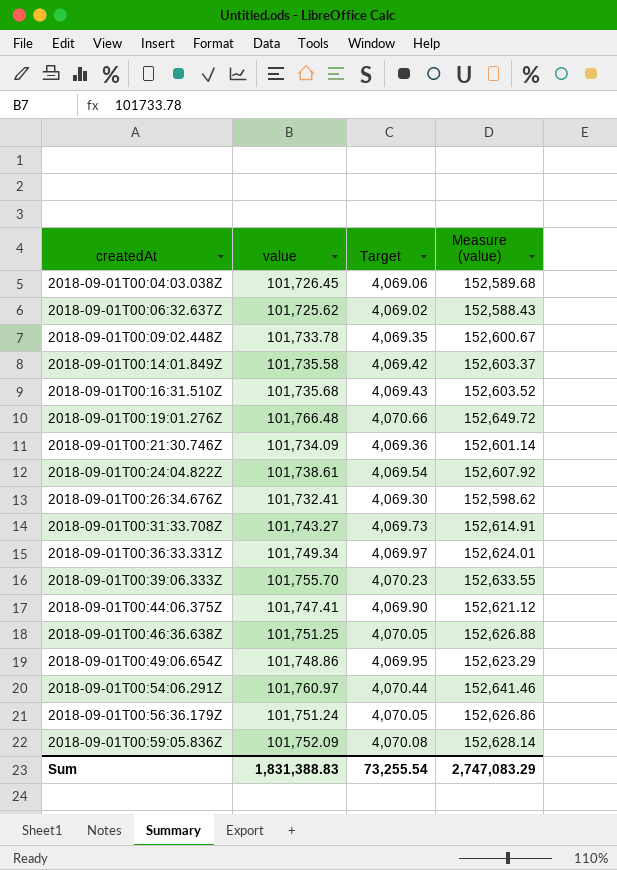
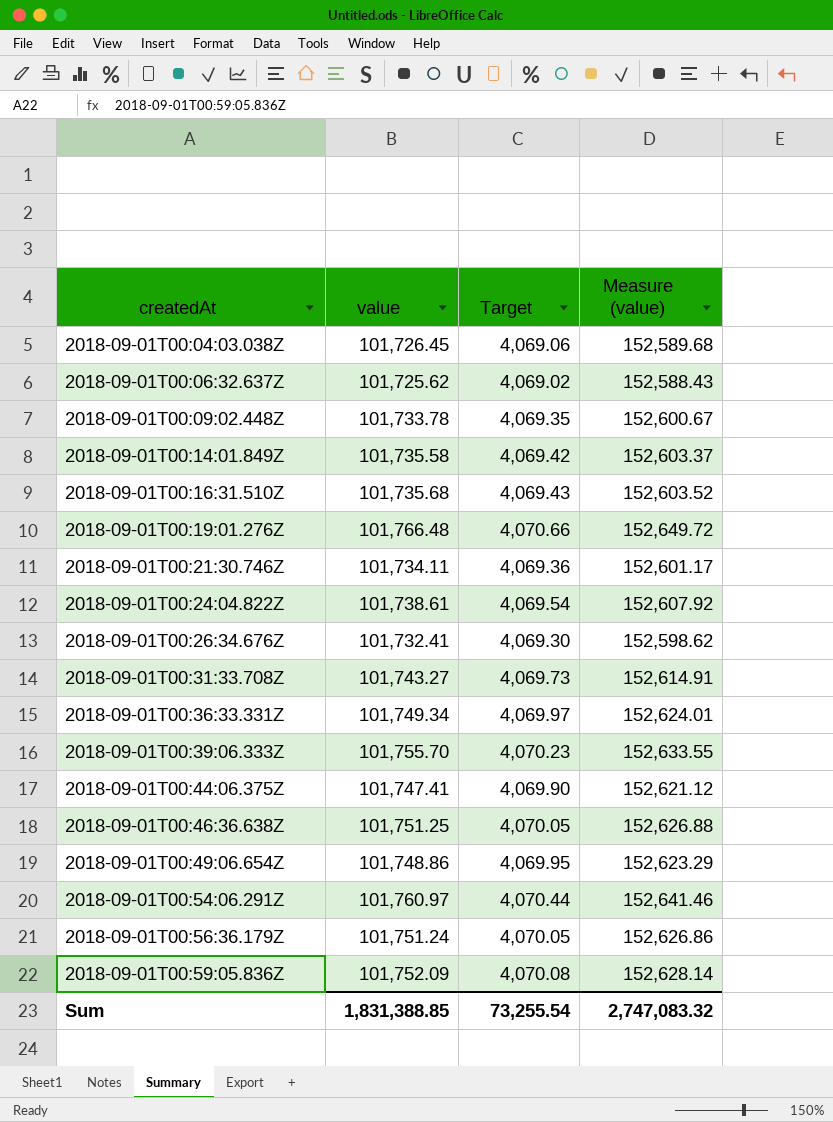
2018-09-01T00:21:30.746Z | value: 101,734.09 -> 101,734.11
2018-09-01T00:21:30.746Z | Measure (value): 152,601.14 -> 152,601.17
Sum | value: 1,831,388.83 -> 1,831,388.85
Sum | Measure (value): 2,747,083.29 -> 2,747,083.32

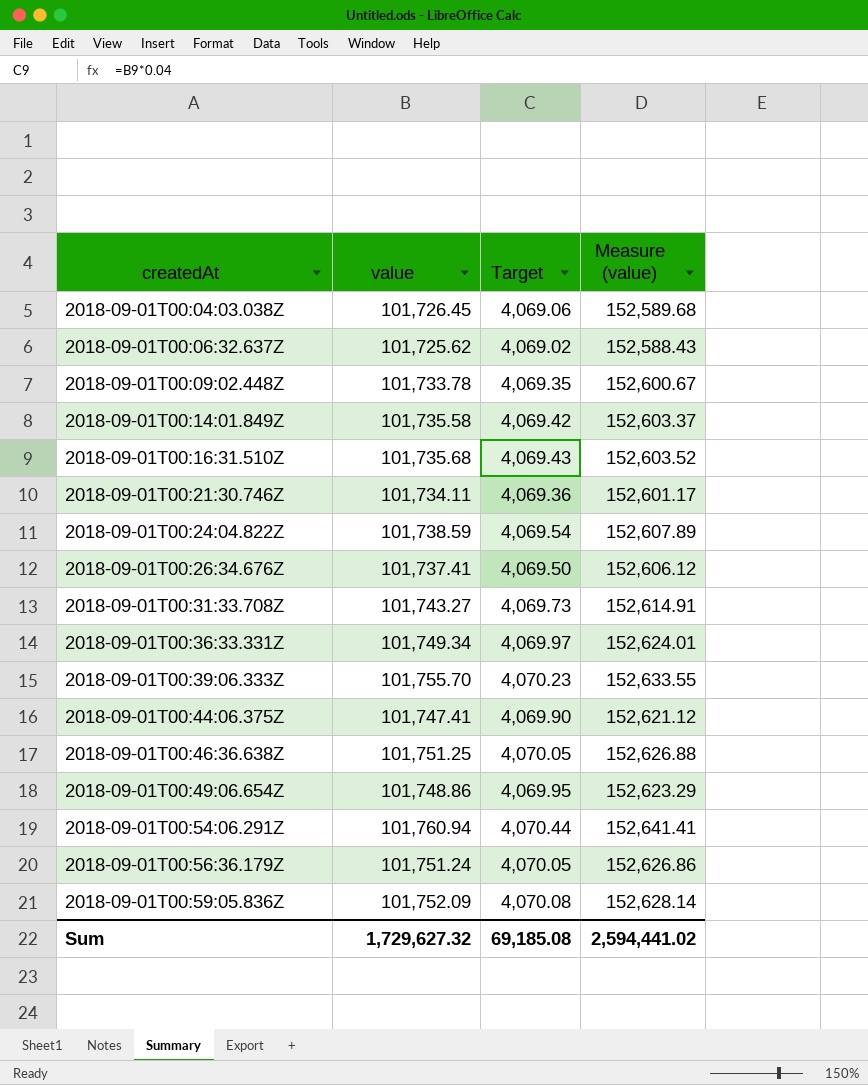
row 2018-09-01T00:19:01.276Z: 101,766.48 | 4,070.66 | 152,649.72 -> none
2018-09-01T00:24:04.822Z | value: 101,738.61 -> 101,738.59
2018-09-01T00:24:04.822Z | Measure (value): 152,607.92 -> 152,607.89
2018-09-01T00:26:34.676Z | value: 101,732.41 -> 101,737.41
2018-09-01T00:26:34.676Z | Target: 4,069.30 -> 4,069.50
2018-09-01T00:26:34.676Z | Measure (value): 152,598.62 -> 152,606.12
2018-09-01T00:54:06.291Z | value: 101,760.97 -> 101,760.94
2018-09-01T00:54:06.291Z | Measure (value): 152,641.46 -> 152,641.41
Sum | value: 1,831,388.85 -> 1,729,627.32
Sum | Target: 73,255.54 -> 69,185.08
Sum | Measure (value): 2,747,083.32 -> 2,594,441.02

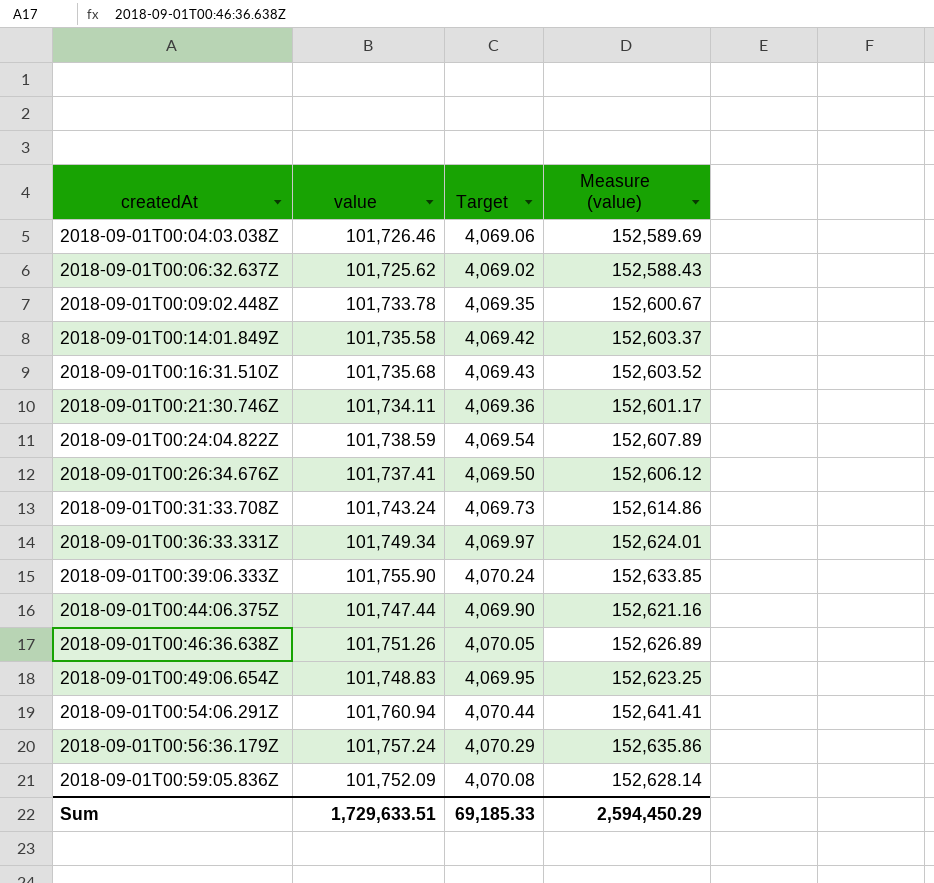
2018-09-01T00:04:03.038Z | value: 101,726.45 -> 101,726.46
2018-09-01T00:04:03.038Z | Measure (value): 152,589.68 -> 152,589.69
2018-09-01T00:31:33.708Z | value: 101,743.27 -> 101,743.24
2018-09-01T00:31:33.708Z | Measure (value): 152,614.91 -> 152,614.86
2018-09-01T00:39:06.333Z | value: 101,755.70 -> 101,755.90
2018-09-01T00:39:06.333Z | Target: 4,070.23 -> 4,070.24
2018-09-01T00:39:06.333Z | Measure (value): 152,633.55 -> 152,633.85
2018-09-01T00:44:06.375Z | value: 101,747.41 -> 101,747.44
2018-09-01T00:44:06.375Z | Measure (value): 152,621.12 -> 152,621.16
2018-09-01T00:46:36.638Z | value: 101,751.25 -> 101,751.26
2018-09-01T00:46:36.638Z | Measure (value): 152,626.88 -> 152,626.89
2018-09-01T00:49:06.654Z | value: 101,748.86 -> 101,748.83
2018-09-01T00:49:06.654Z | Measure (value): 152,623.29 -> 152,623.25
2018-09-01T00:56:36.179Z | value: 101,751.24 -> 101,757.24
2018-09-01T00:56:36.179Z | Target: 4,070.05 -> 4,070.29
2018-09-01T00:56:36.179Z | Measure (value): 152,626.86 -> 152,635.86
Sum | value: 1,729,627.32 -> 1,729,633.51
Sum | Target: 69,185.08 -> 69,185.33
Sum | Measure (value): 2,594,441.02 -> 2,594,450.29

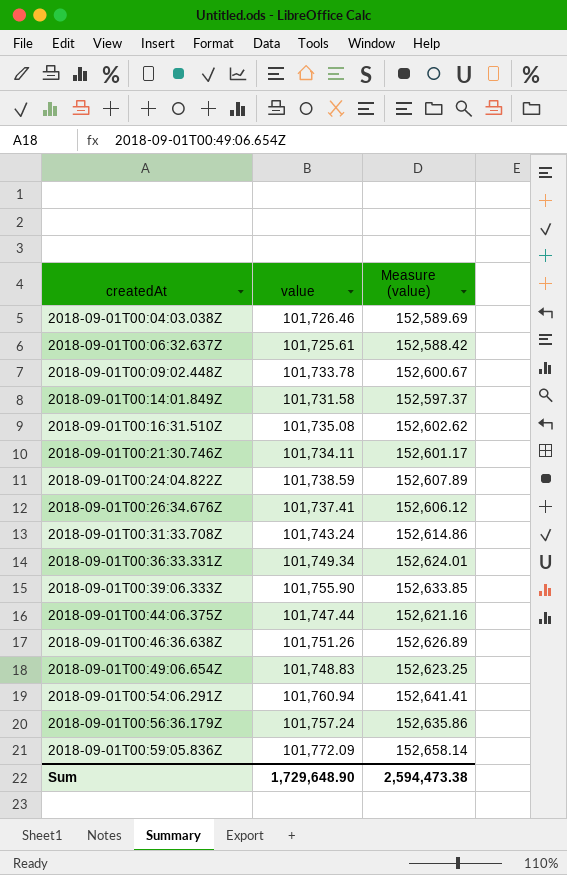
column Target | formula: [value] * 0.04 -> none
2018-09-01T00:06:32.637Z | value: 101,725.62 -> 101,725.61
2018-09-01T00:06:32.637Z | Measure (value): 152,588.43 -> 152,588.42
2018-09-01T00:14:01.849Z | value: 101,735.58 -> 101,731.58
2018-09-01T00:14:01.849Z | Measure (value): 152,603.37 -> 152,597.37
2018-09-01T00:16:31.510Z | value: 101,735.68 -> 101,735.08
2018-09-01T00:16:31.510Z | Measure (value): 152,603.52 -> 152,602.62
2018-09-01T00:59:05.836Z | value: 101,752.09 -> 101,772.09
2018-09-01T00:59:05.836Z | Measure (value): 152,628.14 -> 152,658.14
Sum | value: 1,729,633.51 -> 1,729,648.90
Sum | Measure (value): 2,594,450.29 -> 2,594,473.38

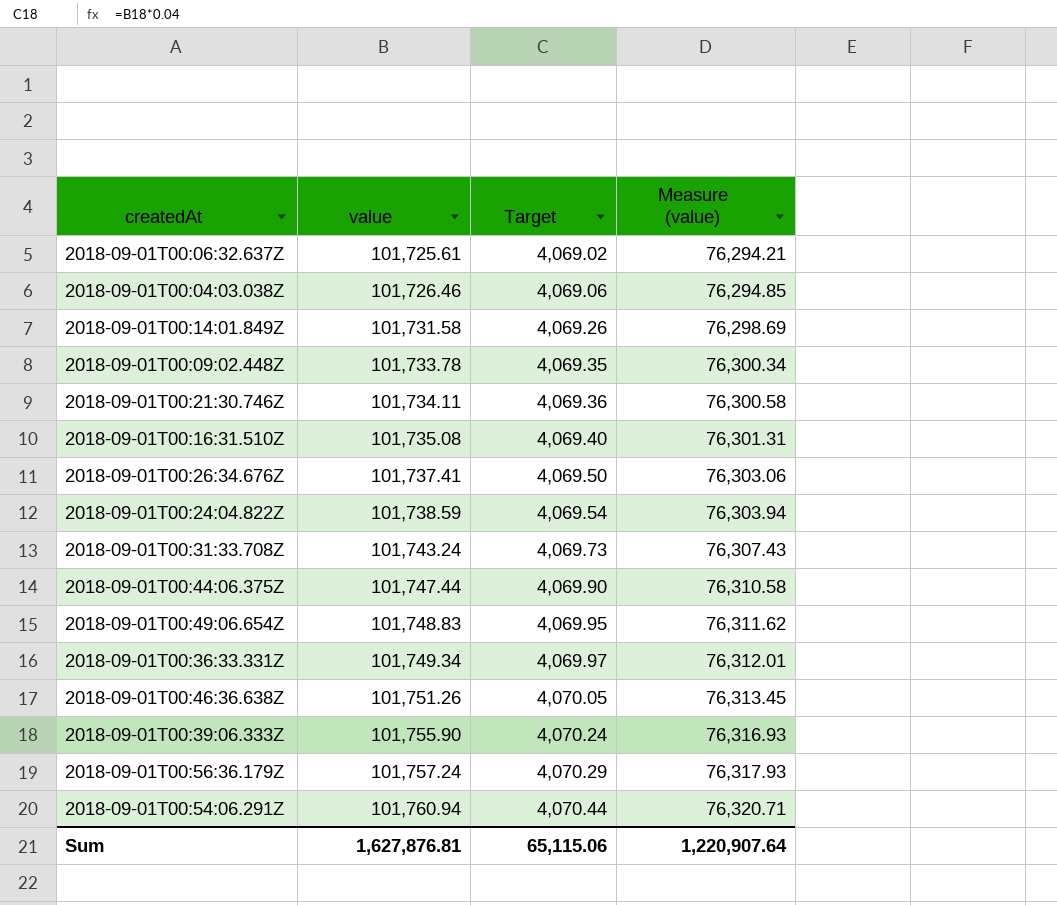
row order: createdAt ascending -> value ascending
column Target | formula: none -> [value] * 0.04
column Measure (value) | formula: [value] * 1.5 -> [value] * 0.75
row 2018-09-01T00:59:05.836Z: 101,772.09 | 152,658.14 -> none
Sum | value: 1,729,648.90 -> 1,627,876.81
Sum | Measure (value): 2,594,473.38 -> 1,220,907.64

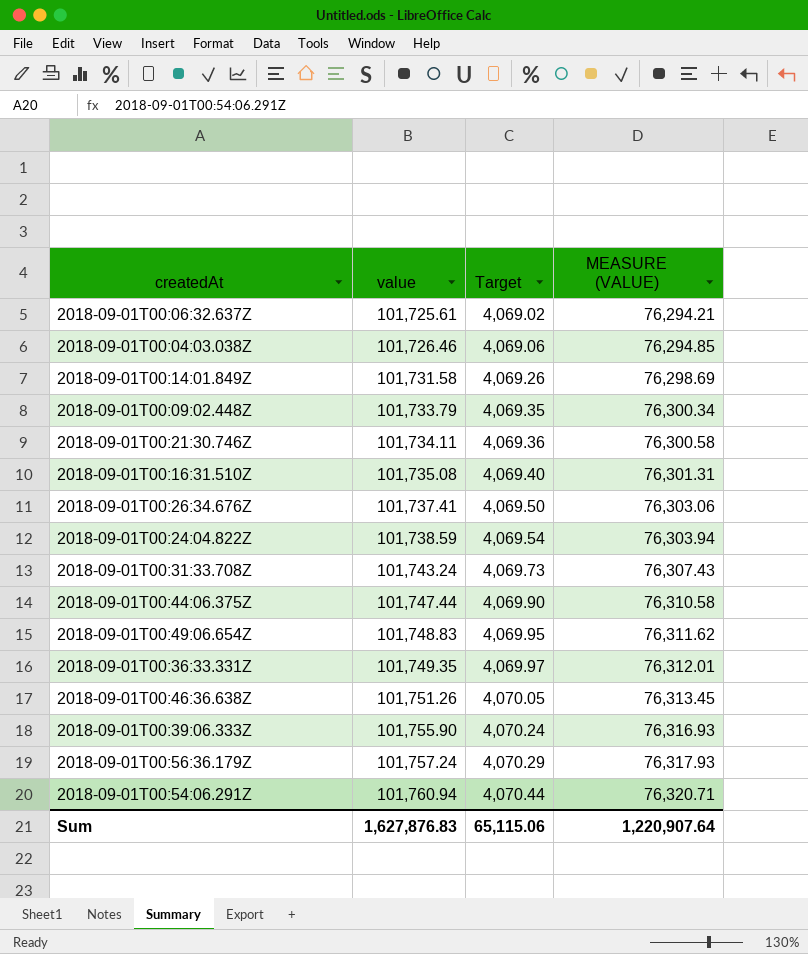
column name: Measure (value) -> MEASURE (VALUE)
2018-09-01T00:09:02.448Z | value: 101,733.78 -> 101,733.79
2018-09-01T00:36:33.331Z | value: 101,749.34 -> 101,749.35
Sum | value: 1,627,876.81 -> 1,627,876.83

